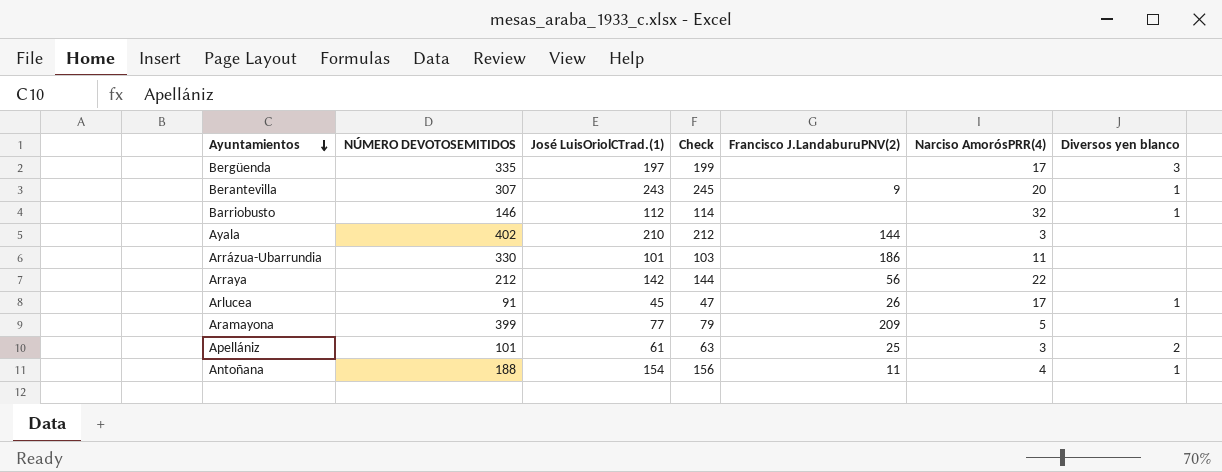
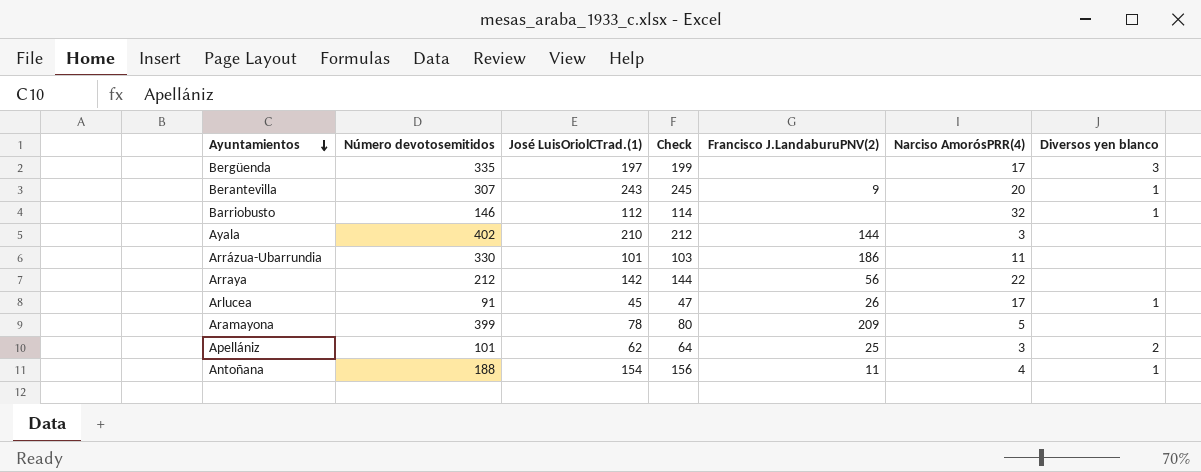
column name: NÚMERO DEVOTOSEMITIDOS -> Número devotosemitidos
Aramayona | José LuisOriolCTrad.(1): 77 -> 78
Aramayona | Check: 79 -> 80
Apellániz | José LuisOriolCTrad.(1): 61 -> 62
Apellániz | Check: 63 -> 64

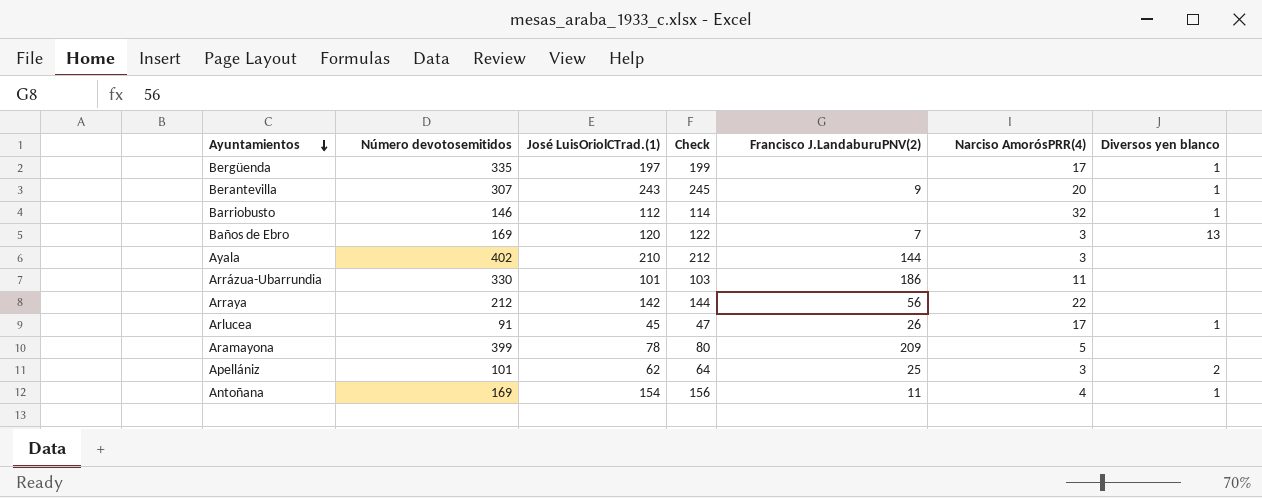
Bergüenda | Diversos yen blanco: 3 -> 1
row Baños de Ebro: none -> 169 | 120 | 122 | 7 | 3 | 13
Antoñana | Número devotosemitidos: 188 -> 169

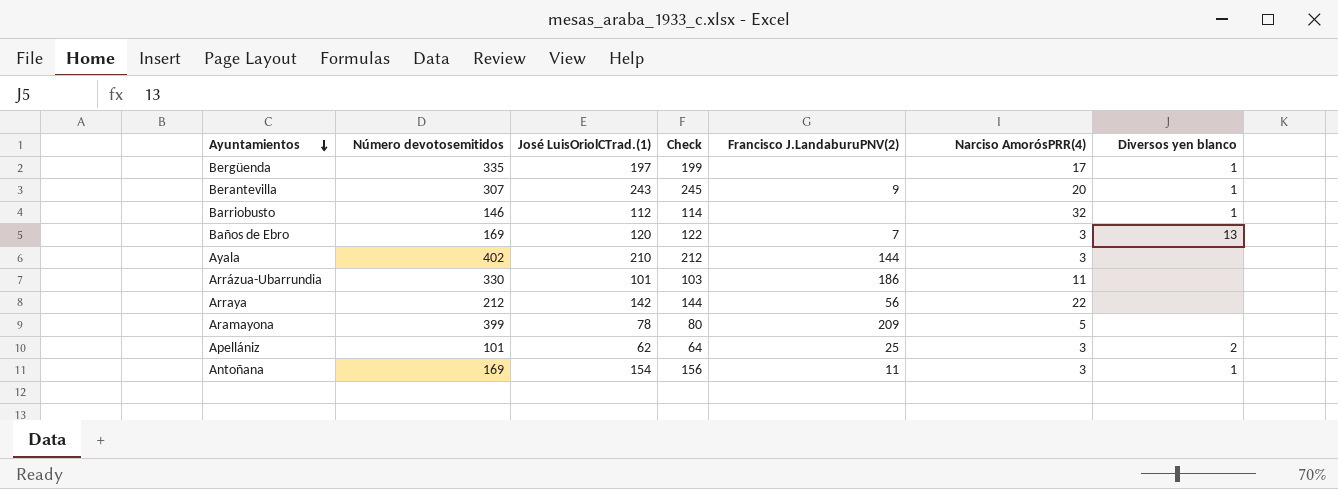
row Arlucea: 91 | 45 | 47 | 26 | 17 | 1 -> none
Antoñana | Narciso AmorósPRR(4): 4 -> 3

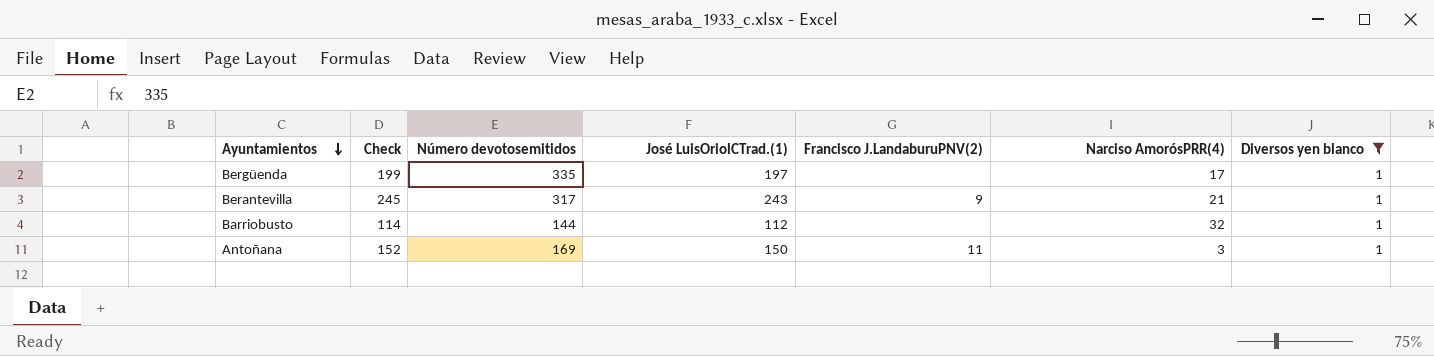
filter: none -> Diversos yen blanco = 1
column Check | position: 4 -> 2
Berantevilla | Número devotosemitidos: 307 -> 317
Berantevilla | Narciso AmorósPRR(4): 20 -> 21
Barriobusto | Número devotosemitidos: 146 -> 144
Antoñana | Check: 156 -> 152
Antoñana | José LuisOriolCTrad.(1): 154 -> 150

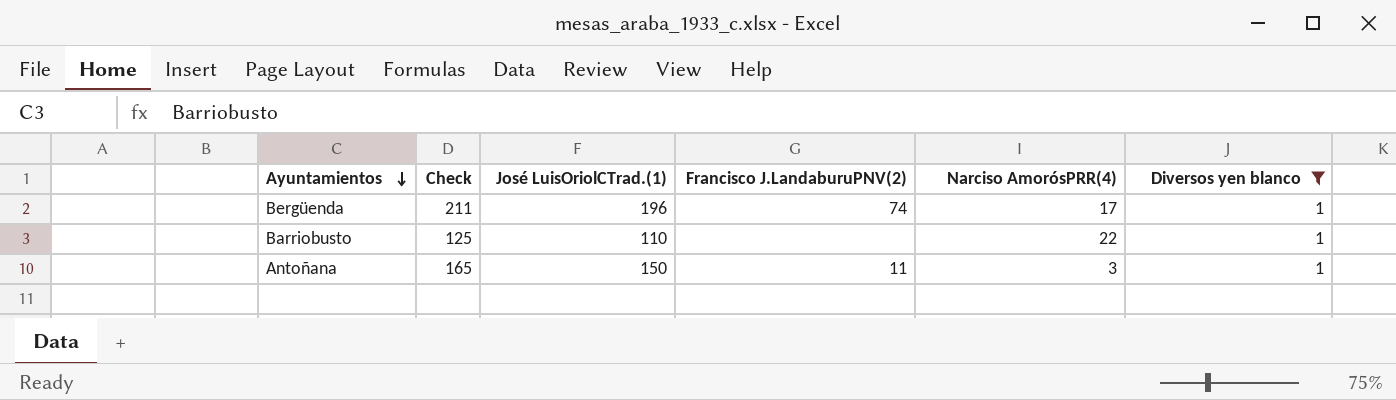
column Número devotosemitidos | position: 3 -> none
column Check | formula: [José LuisOriolCTrad.(1)] + 2 -> [José LuisOriolCTrad.(1)] + 15
row Berantevilla: 245 | 317 | 243 | 9 | 21 | 1 -> none
Bergüenda | José LuisOriolCTrad.(1): 197 -> 196
Bergüenda | Francisco J.LandaburuPNV(2): none -> 74
Barriobusto | José LuisOriolCTrad.(1): 112 -> 110
Barriobusto | Narciso AmorósPRR(4): 32 -> 22

